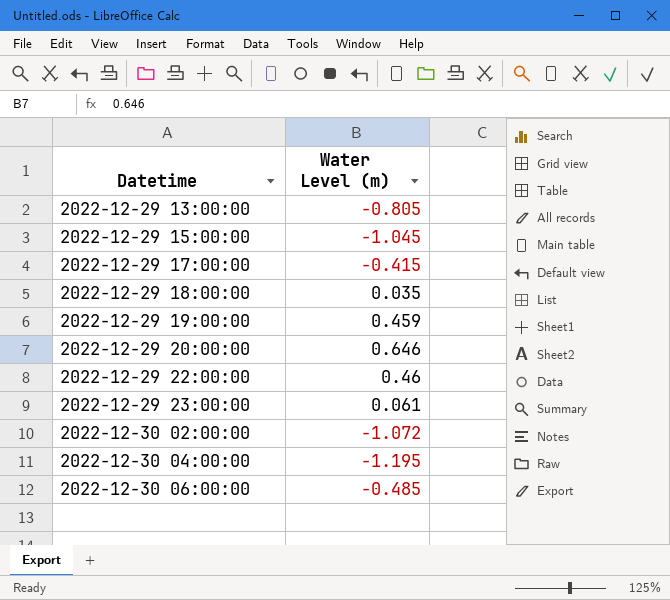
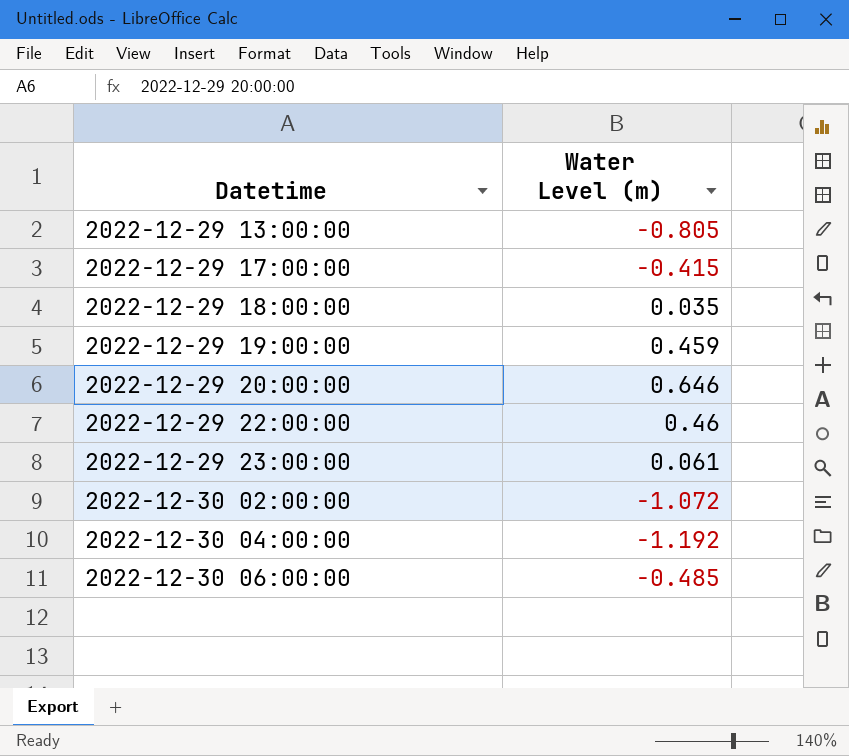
row 2022-12-29 15:00:00: -1.045 -> none
2022-12-30 04:00:00 | Water Level (m): -1.195 -> -1.192

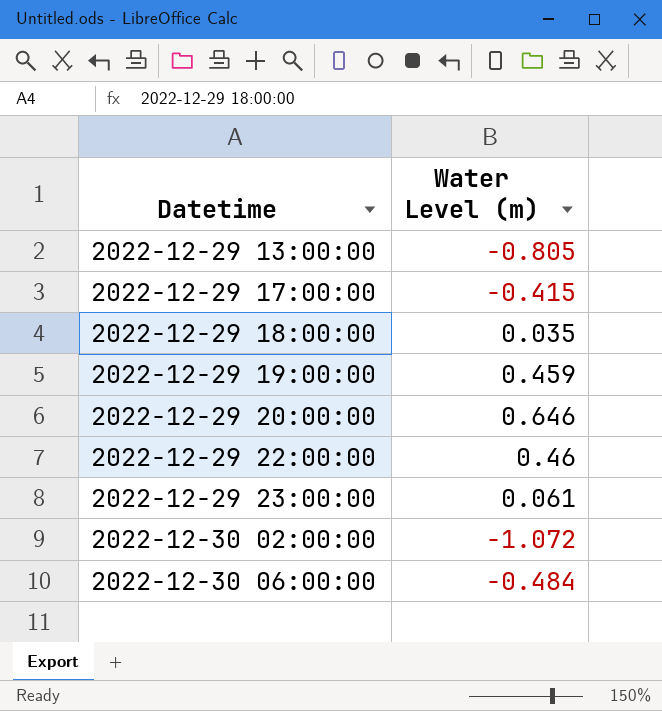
row 2022-12-30 04:00:00: -1.192 -> none
2022-12-30 06:00:00 | Water Level (m): -0.485 -> -0.484

